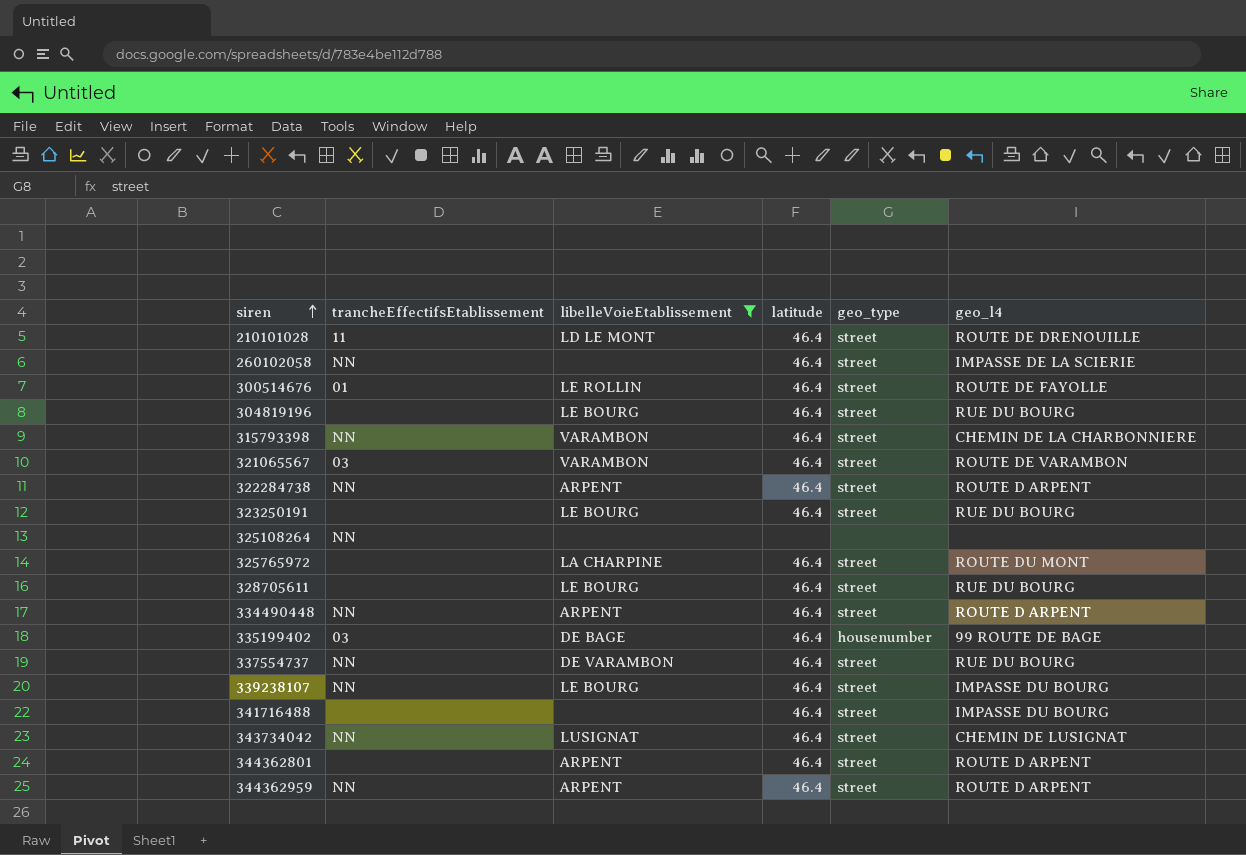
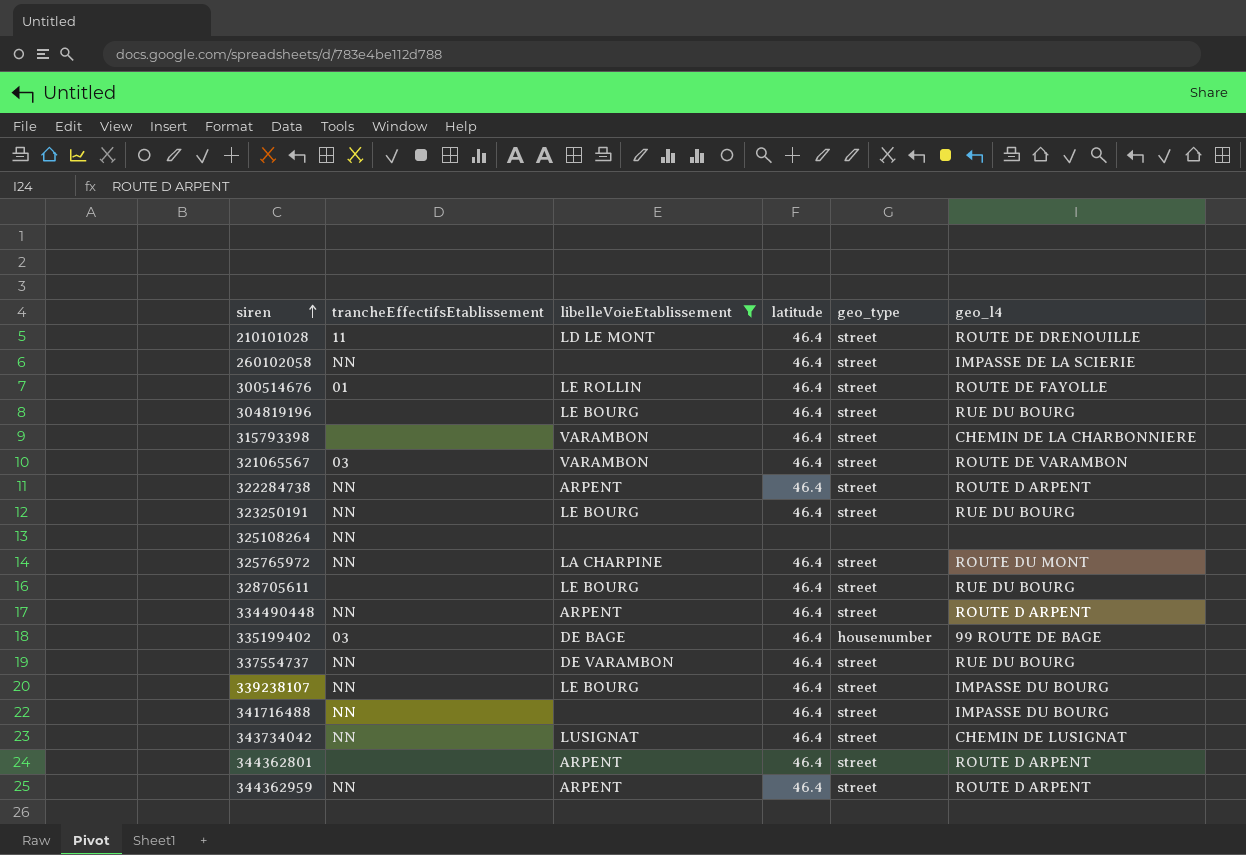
315793398 | trancheEffectifsEtablissement: NN -> none
323250191 | trancheEffectifsEtablissement: none -> NN
325765972 | trancheEffectifsEtablissement: none -> NN
341716488 | trancheEffectifsEtablissement: none -> NN

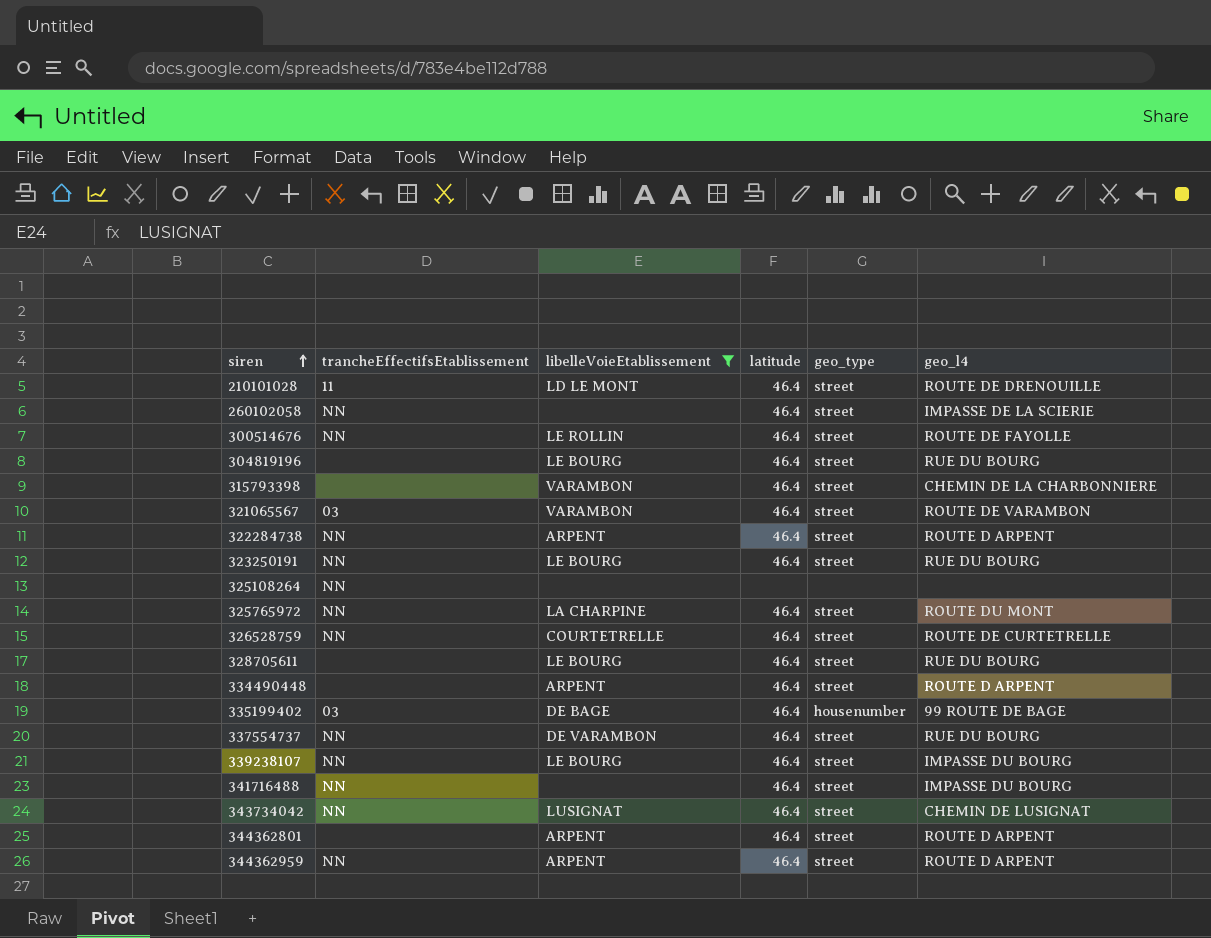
300514676 | trancheEffectifsEtablissement: 01 -> NN
row 326528759: none -> NN | COURTETRELLE | 46.4 | street | ROUTE DE CURTETRELLE
334490448 | trancheEffectifsEtablissement: NN -> none

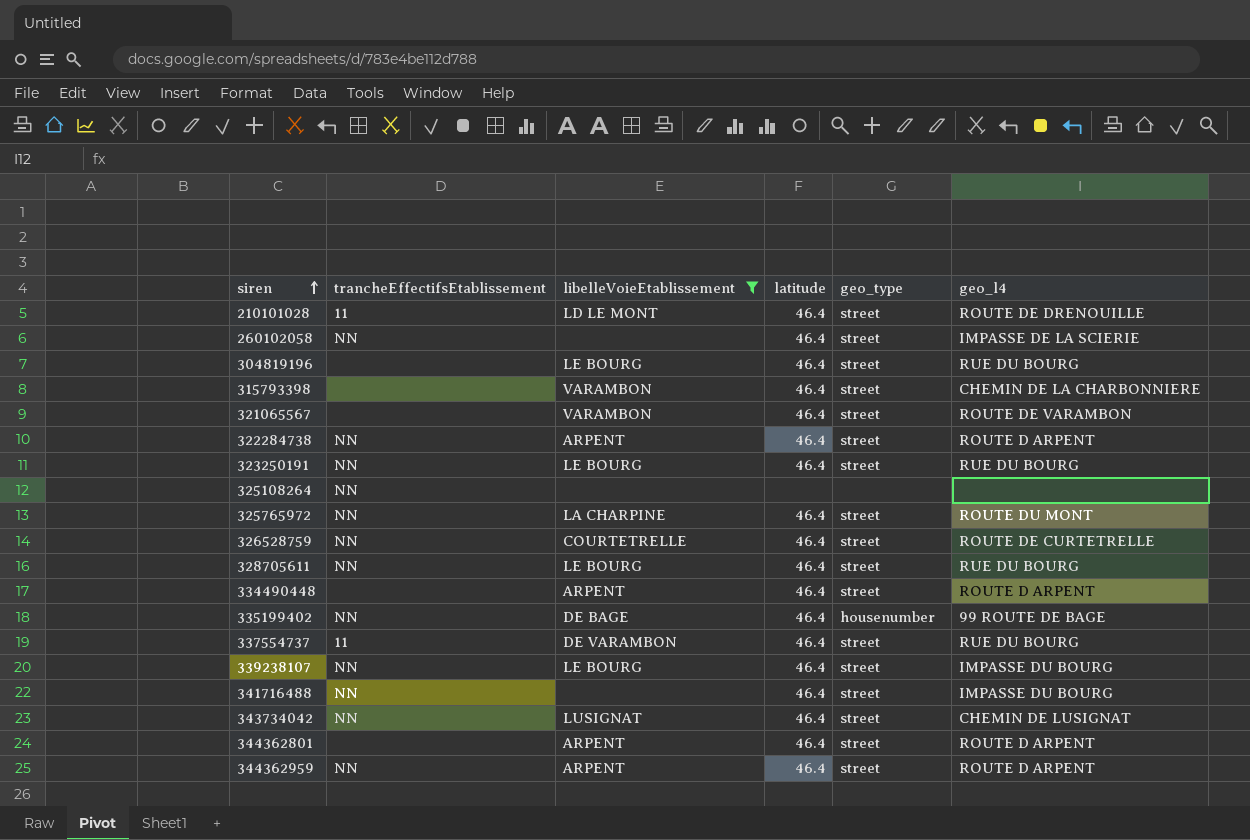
row 300514676: NN | LE ROLLIN | 46.4 | street | ROUTE DE FAYOLLE -> none
321065567 | trancheEffectifsEtablissement: 03 -> none
328705611 | trancheEffectifsEtablissement: none -> NN
335199402 | trancheEffectifsEtablissement: 03 -> NN
337554737 | trancheEffectifsEtablissement: NN -> 11

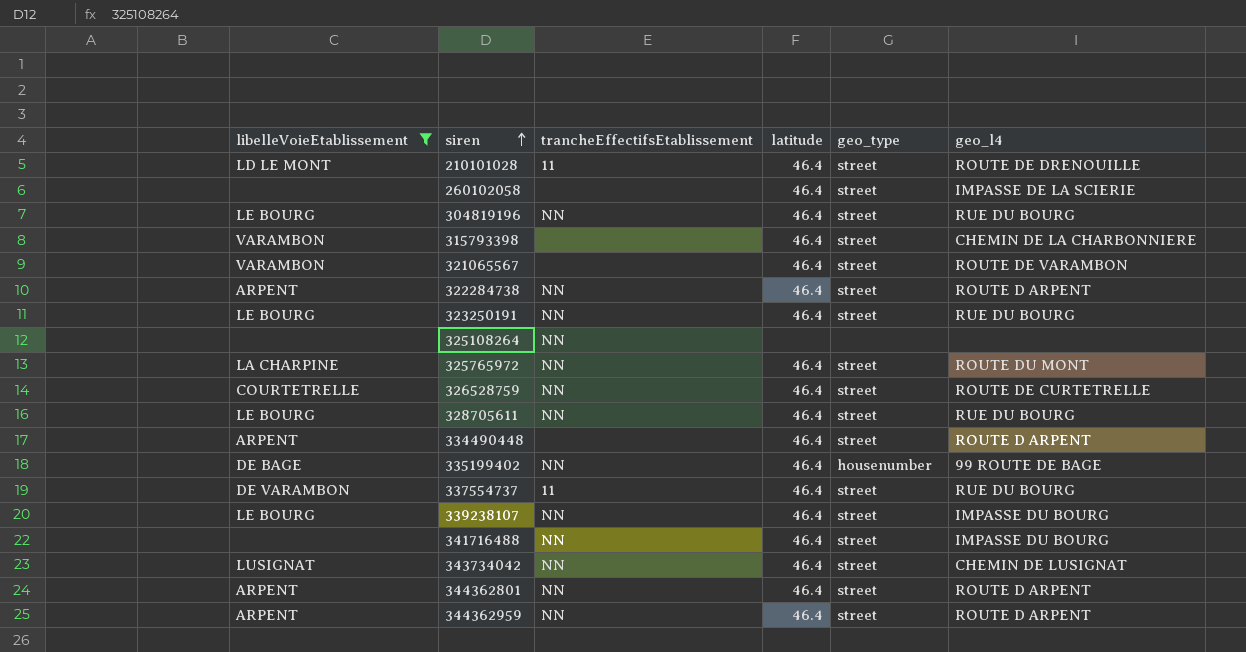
column libelleVoieEtablissement | position: 3 -> 1
260102058 | trancheEffectifsEtablissement: NN -> none
304819196 | trancheEffectifsEtablissement: none -> NN
344362801 | trancheEffectifsEtablissement: none -> NN

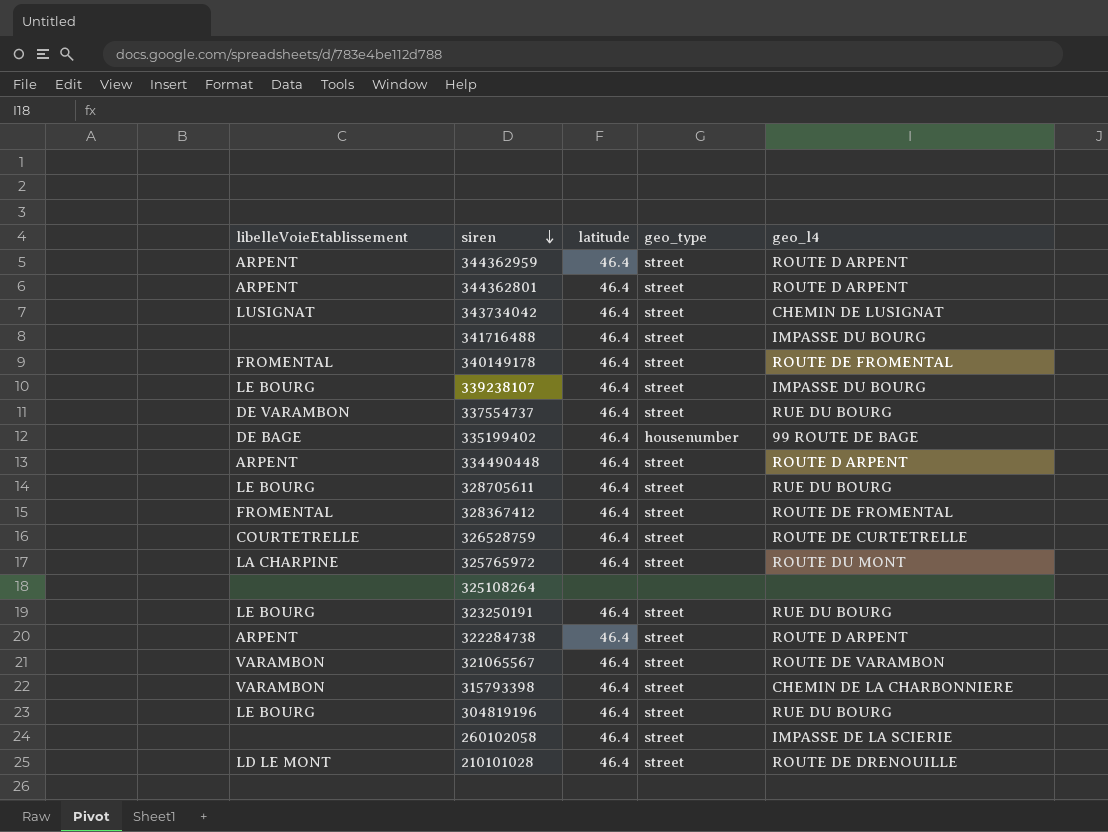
filter: libelleVoieEtablissement != FROMENTAL -> none
row order: siren ascending -> siren descending
column trancheEffectifsEtablissement | position: 3 -> none

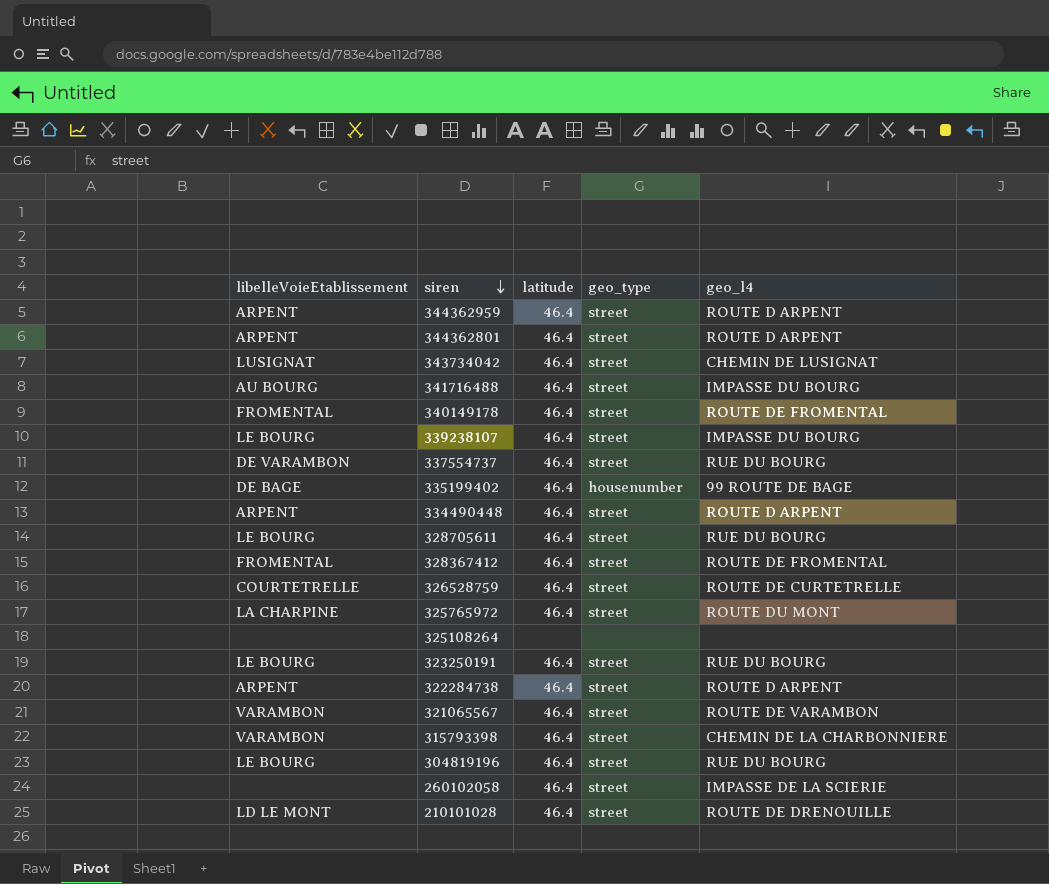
341716488 | libelleVoieEtablissement: none -> AU BOURG

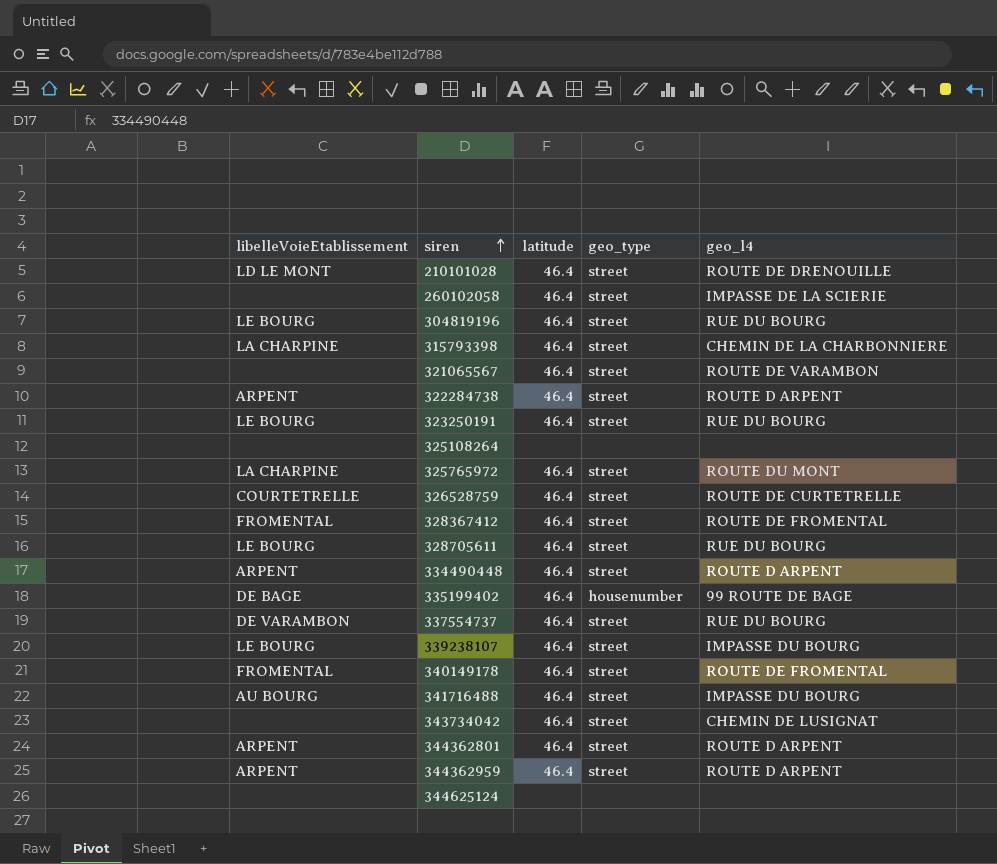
row order: siren descending -> siren ascending
315793398 | libelleVoieEtablissement: VARAMBON -> LA CHARPINE
321065567 | libelleVoieEtablissement: VARAMBON -> none
343734042 | libelleVoieEtablissement: LUSIGNAT -> none
row 344625124: none -> none | none | none | none

